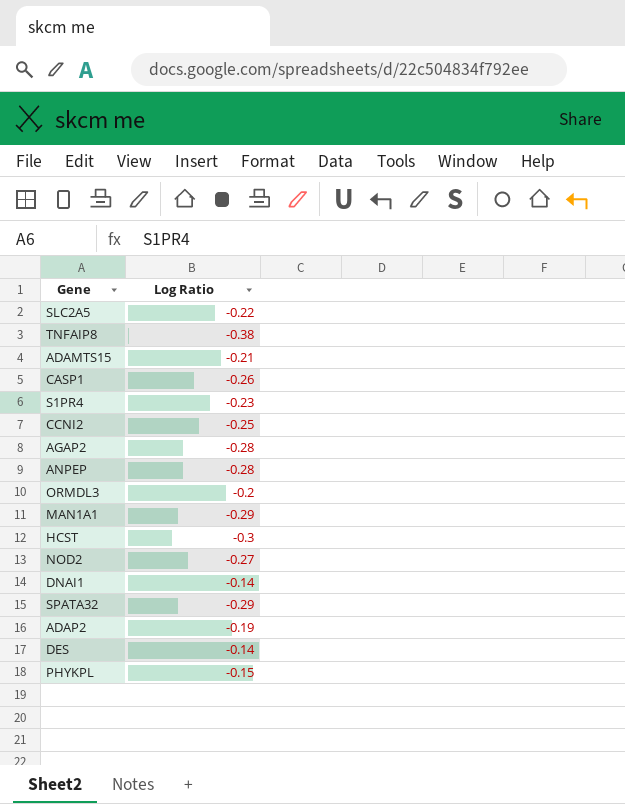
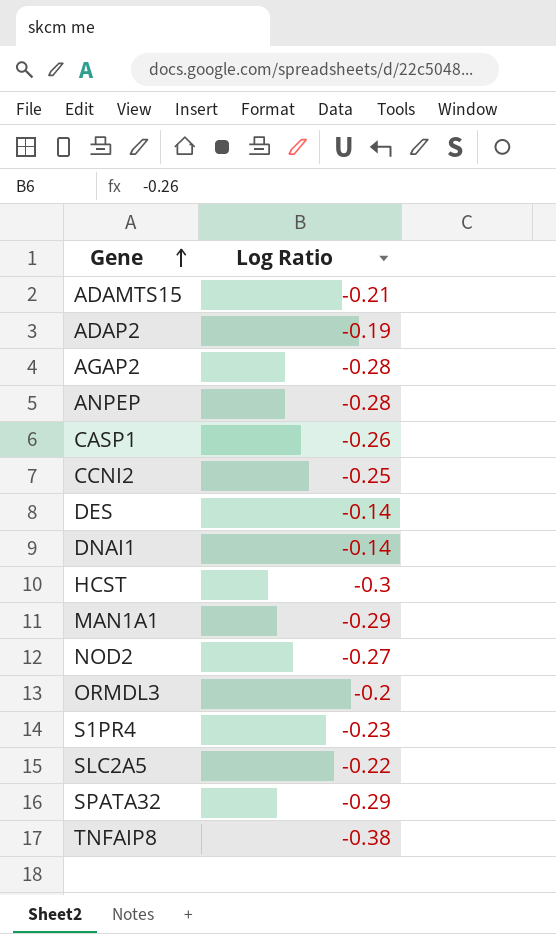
row order: none -> Gene ascending
row PHYKPL: -0.15 -> none

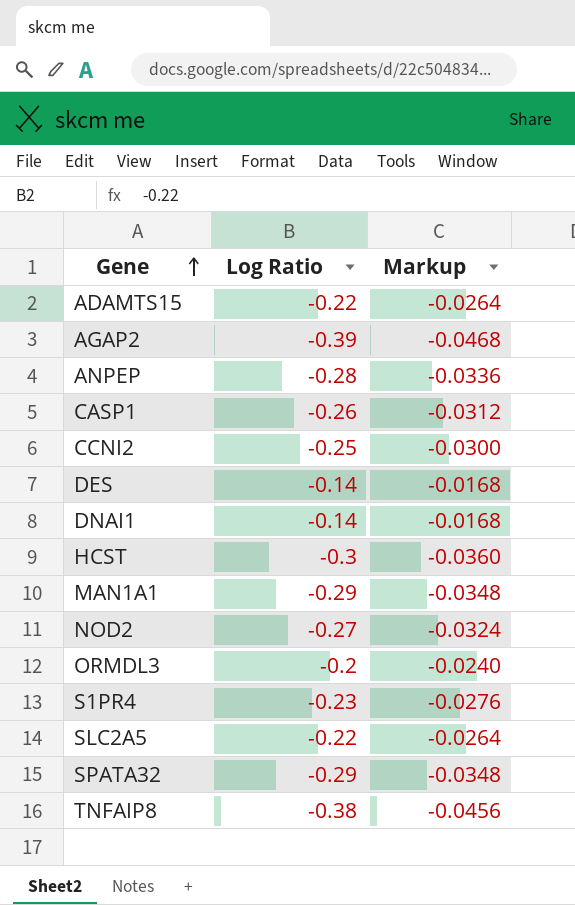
column Markup | formula: none -> [Log Ratio] * 0.12
row ADAP2: -0.19 -> none
ADAMTS15 | Log Ratio: -0.21 -> -0.22
AGAP2 | Log Ratio: -0.28 -> -0.39

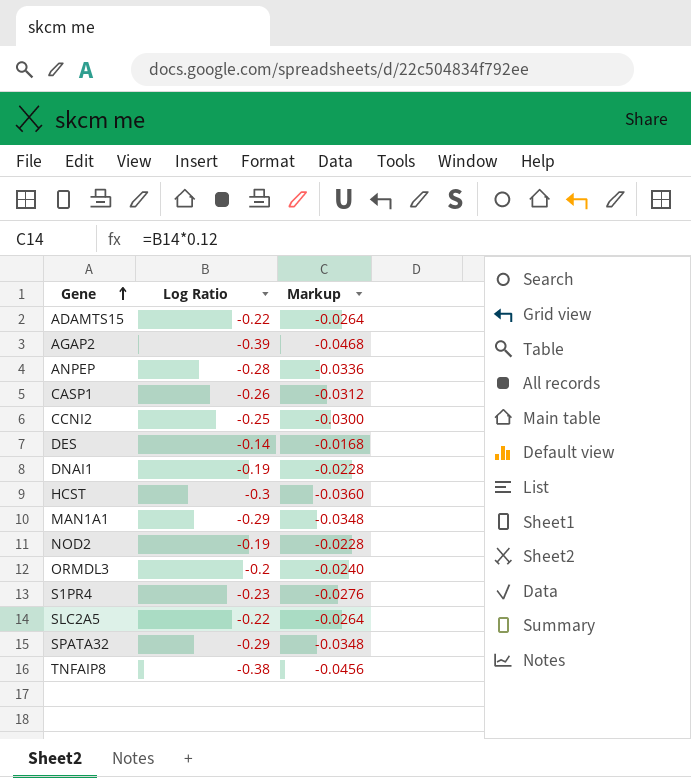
DNAI1 | Log Ratio: -0.14 -> -0.19
DNAI1 | Markup: -0.0168 -> -0.0228
NOD2 | Log Ratio: -0.27 -> -0.19
NOD2 | Markup: -0.0324 -> -0.0228

